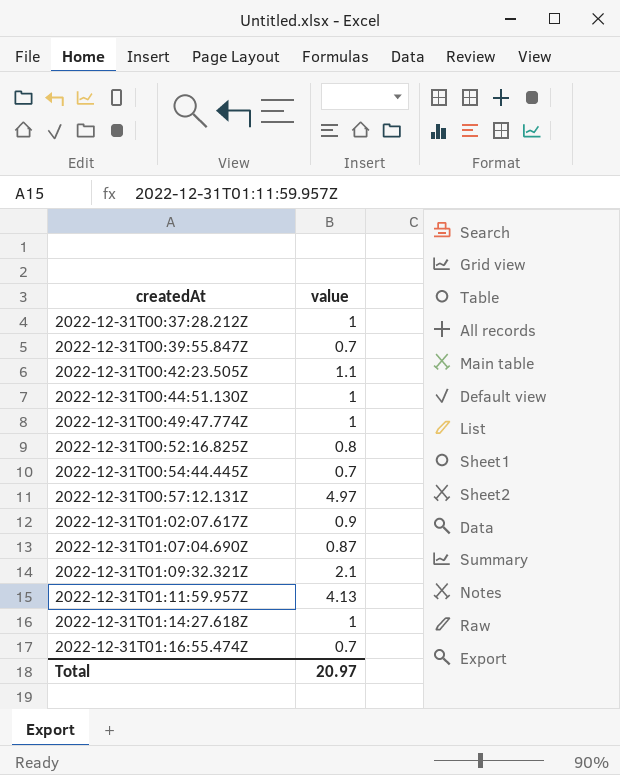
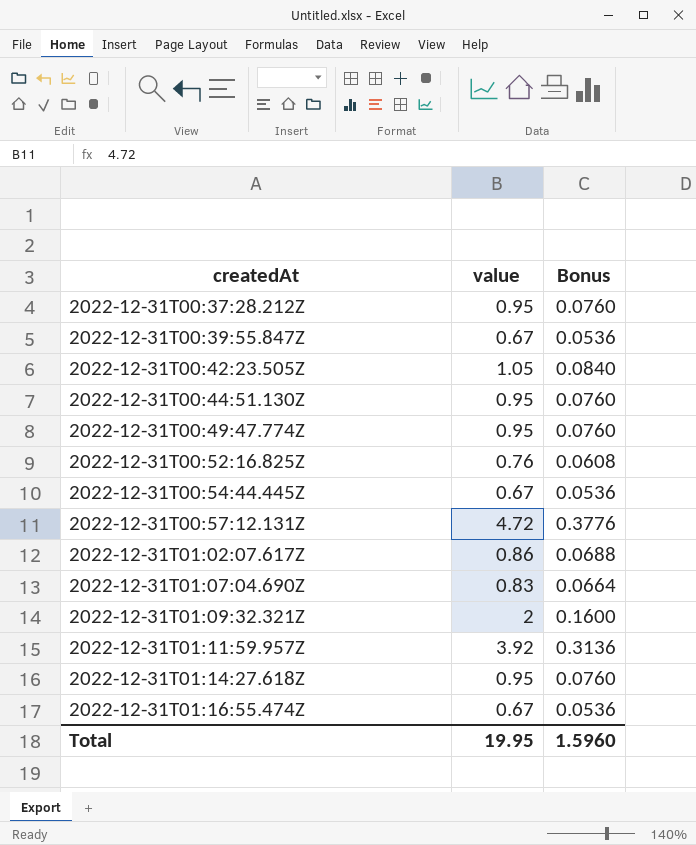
column Bonus | formula: none -> [value] * 0.08
2022-12-31T00:37:28.212Z | value: 1 -> 0.95
2022-12-31T00:39:55.847Z | value: 0.7 -> 0.67
2022-12-31T00:42:23.505Z | value: 1.1 -> 1.05
2022-12-31T00:44:51.130Z | value: 1 -> 0.95
2022-12-31T00:49:47.774Z | value: 1 -> 0.95
2022-12-31T00:52:16.825Z | value: 0.8 -> 0.76
2022-12-31T00:54:44.445Z | value: 0.7 -> 0.67
2022-12-31T00:57:12.131Z | value: 4.97 -> 4.72
2022-12-31T01:02:07.617Z | value: 0.9 -> 0.86
2022-12-31T01:07:04.690Z | value: 0.87 -> 0.83
2022-12-31T01:09:32.321Z | value: 2.1 -> 2
2022-12-31T01:11:59.957Z | value: 4.13 -> 3.92
2022-12-31T01:14:27.618Z | value: 1 -> 0.95
2022-12-31T01:16:55.474Z | value: 0.7 -> 0.67
Total | value: 20.97 -> 19.95

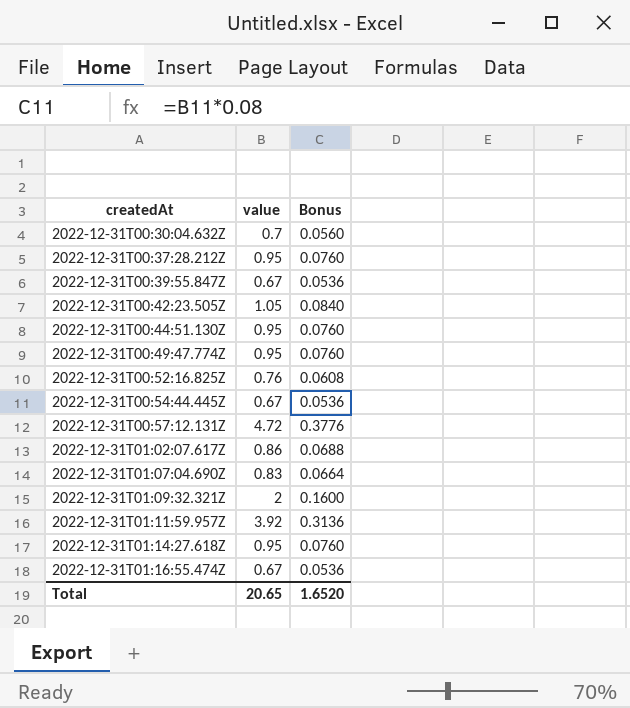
row 2022-12-31T00:30:04.632Z: none -> 0.7 | 0.0560
Total | value: 19.95 -> 20.65
Total | Bonus: 1.5960 -> 1.6520

